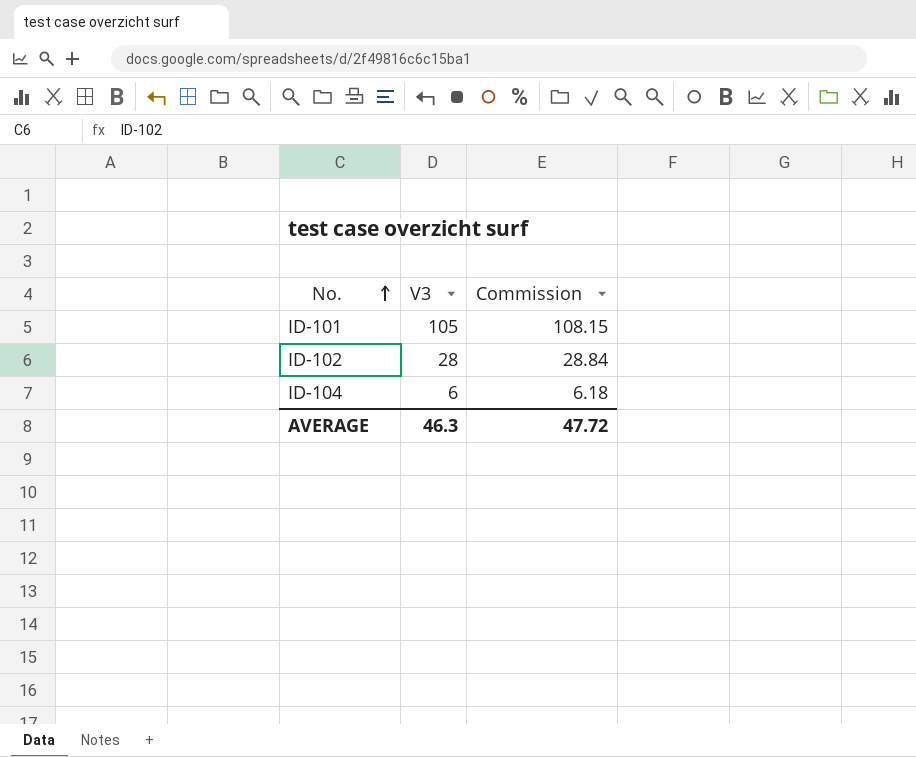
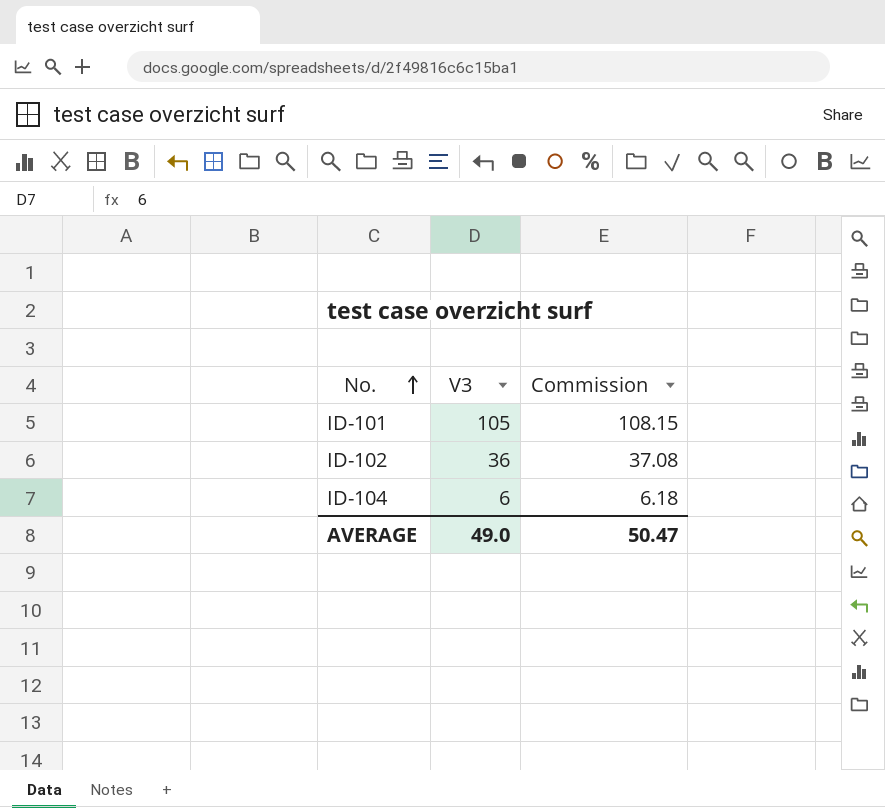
ID-102 | V3: 28 -> 36
ID-102 | Commission: 28.84 -> 37.08
AVERAGE | V3: 46.3 -> 49.0
AVERAGE | Commission: 47.72 -> 50.47

